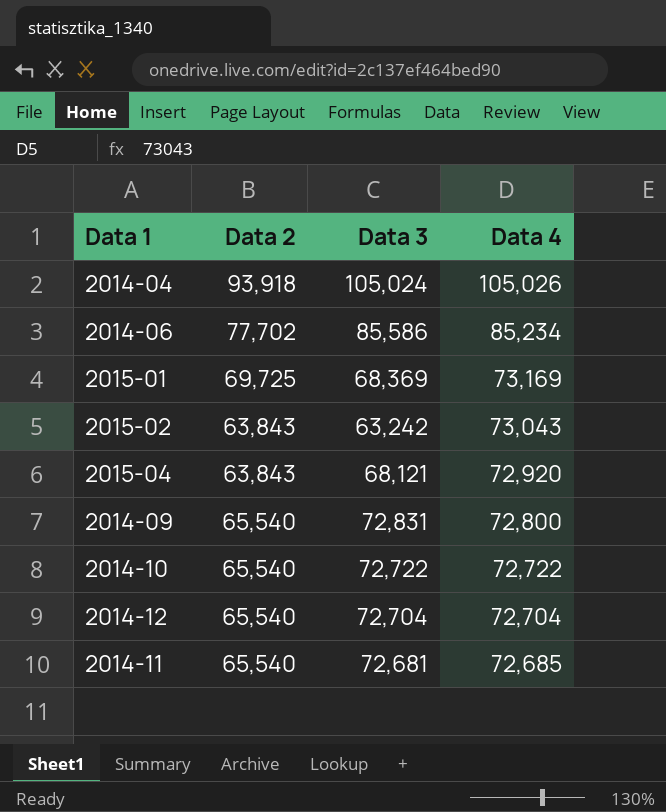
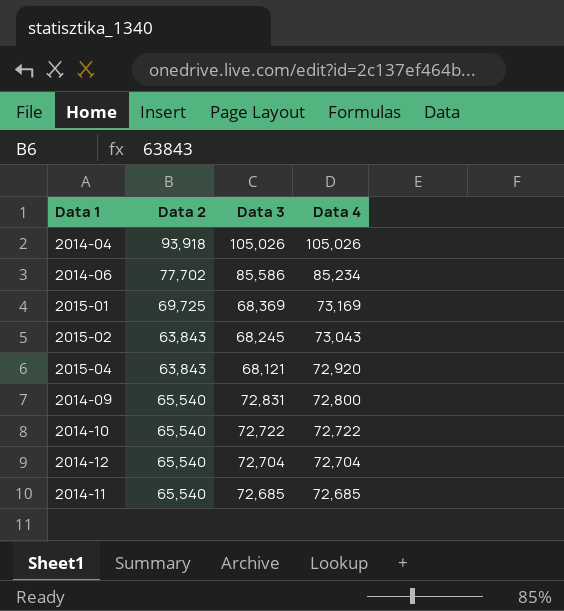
2014-04 | Data 3: 105,024 -> 105,026
2015-02 | Data 3: 63,242 -> 68,245
2014-11 | Data 3: 72,681 -> 72,685

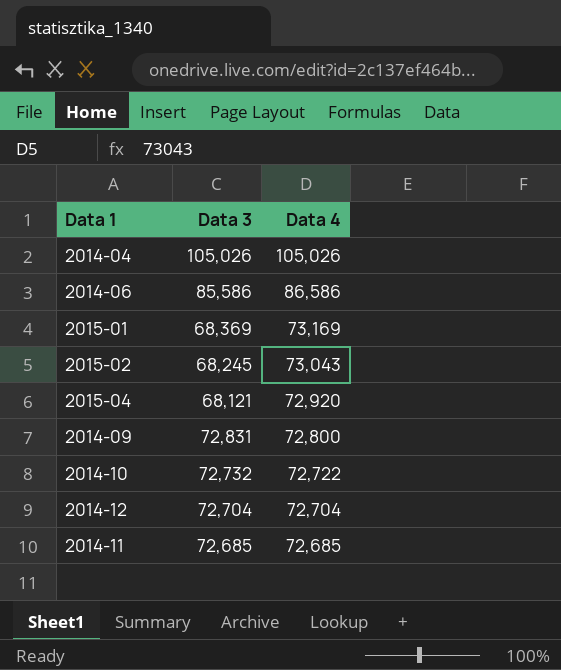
column Data 2 | position: 2 -> none
2014-06 | Data 4: 85,234 -> 86,586
2014-10 | Data 3: 72,722 -> 72,732

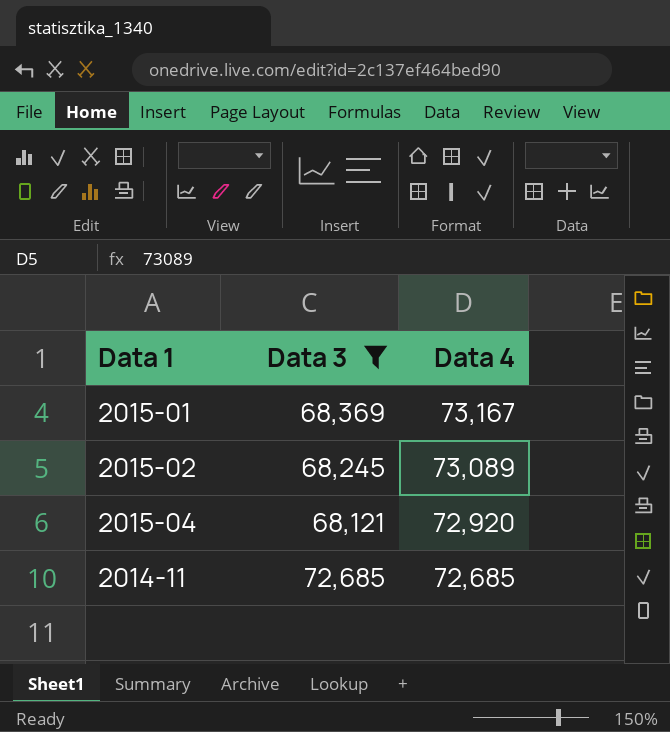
filter: none -> Data 3 <= 72,685
2015-01 | Data 4: 73,169 -> 73,167
2015-02 | Data 4: 73,043 -> 73,089

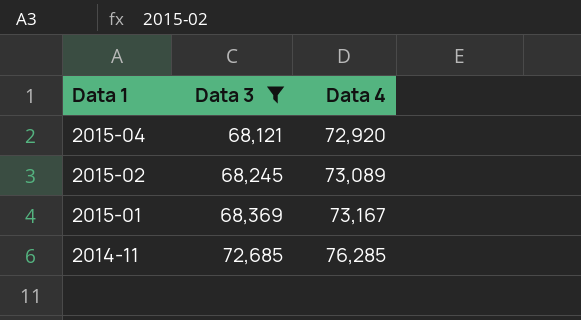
row order: Data 4 descending -> Data 1 descending
2014-11 | Data 4: 72,685 -> 76,285

